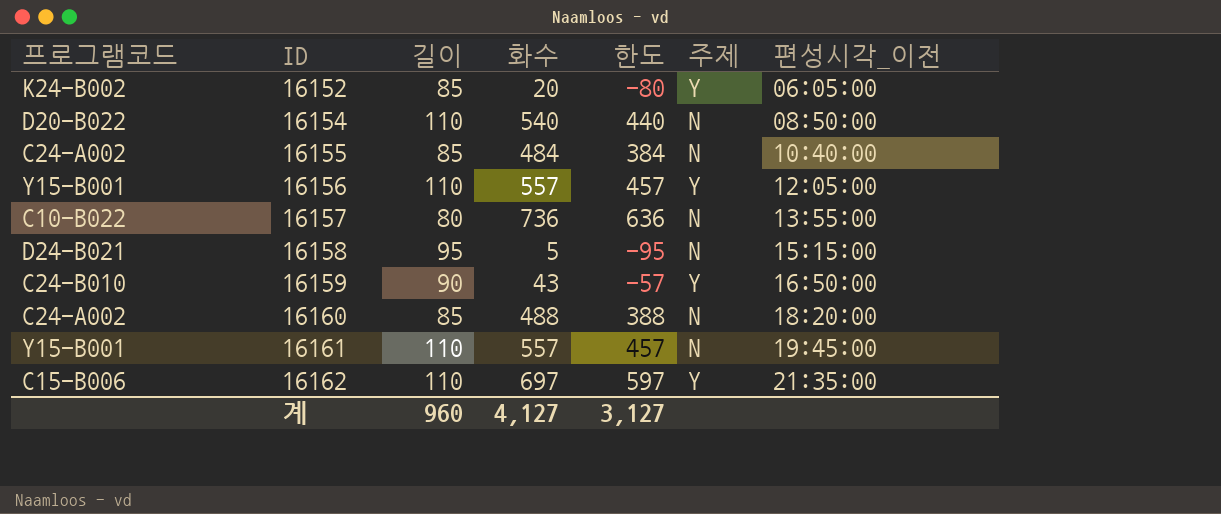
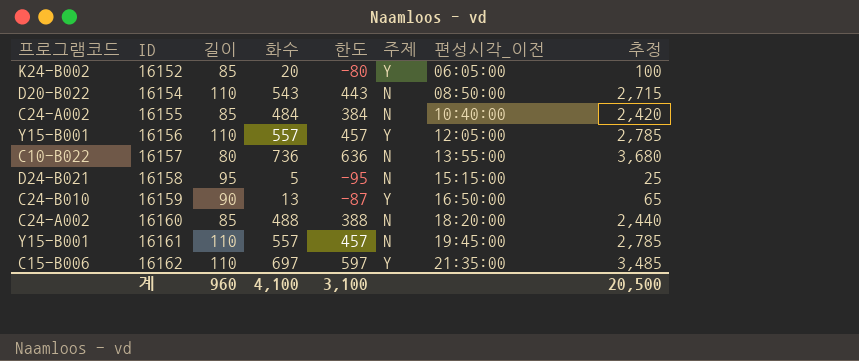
column 추정 | formula: none -> [화수] * 5
16154 | 화수: 540 -> 543
16154 | 한도: 440 -> 443
16159 | 화수: 43 -> 13
16159 | 한도: -57 -> -87
계 | 화수: 4,127 -> 4,100
계 | 한도: 3,127 -> 3,100

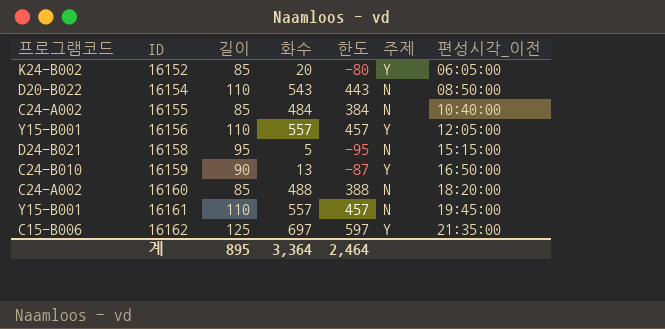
column 추정 | formula: [화수] * 5 -> none
row 16157: C10-B022 | 80 | 736 | 636 | N | 13:55:00 | 3,680 -> none
16162 | 길이: 110 -> 125
계 | 길이: 960 -> 895
계 | 화수: 4,100 -> 3,364
계 | 한도: 3,100 -> 2,464

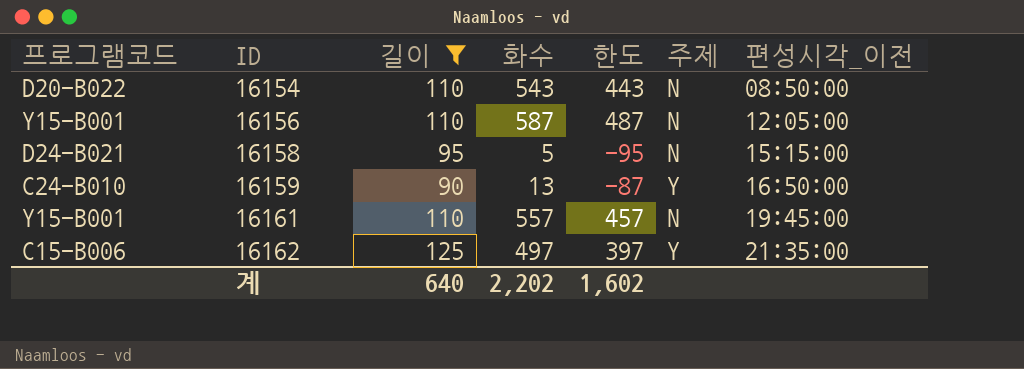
filter: none -> 길이 != 85
16156 | 화수: 557 -> 587
16156 | 한도: 457 -> 487
16156 | 주제: Y -> N
16162 | 화수: 697 -> 497
16162 | 한도: 597 -> 397
계 | 길이: 895 -> 640
계 | 화수: 3,364 -> 2,202
계 | 한도: 2,464 -> 1,602

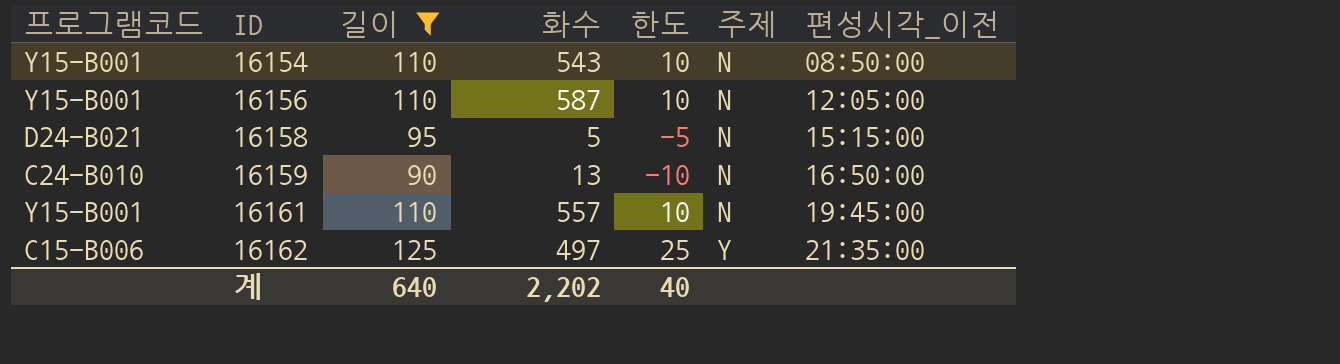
column 한도 | formula: [화수] - 100 -> [길이] - 100
16154 | 프로그램코드: D20-B022 -> Y15-B001
16159 | 주제: Y -> N
계 | 한도: 1,602 -> 40

